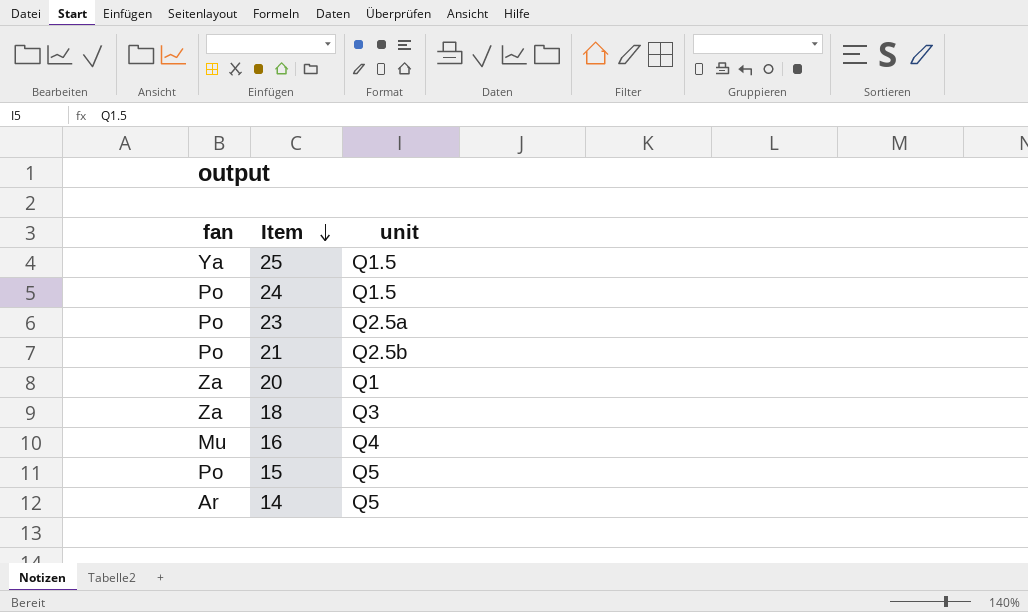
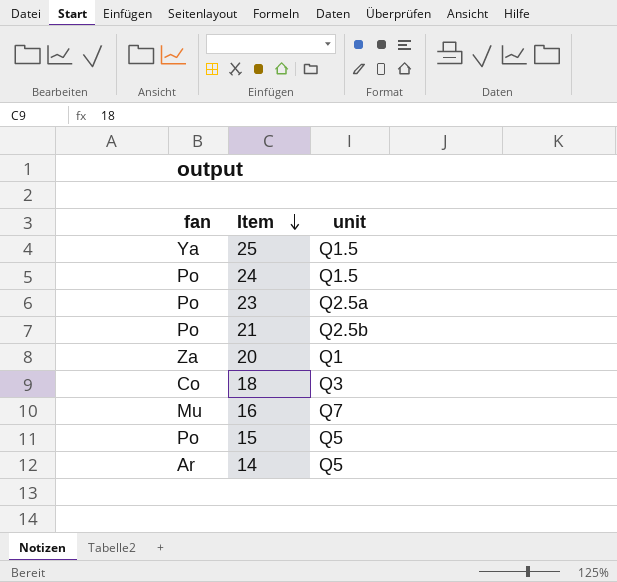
18 | fan: Za -> Co
16 | unit: Q4 -> Q7

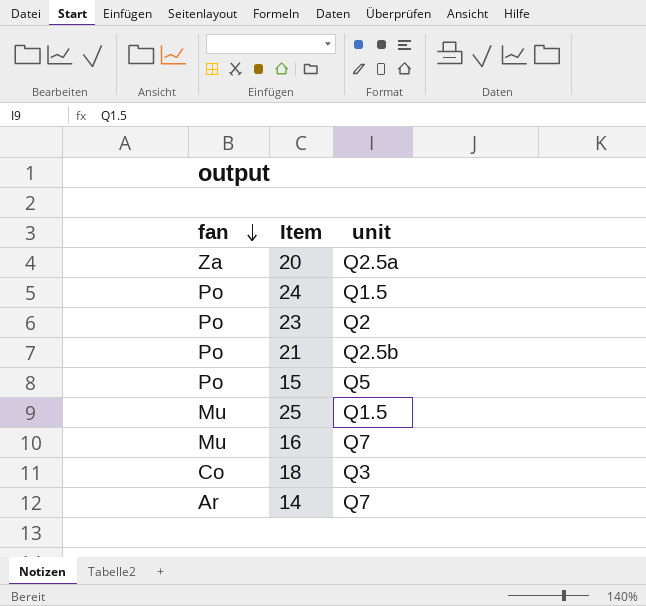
row order: Item descending -> fan descending
20 | unit: Q1 -> Q2.5a
23 | unit: Q2.5a -> Q2
25 | fan: Ya -> Mu
14 | unit: Q5 -> Q7

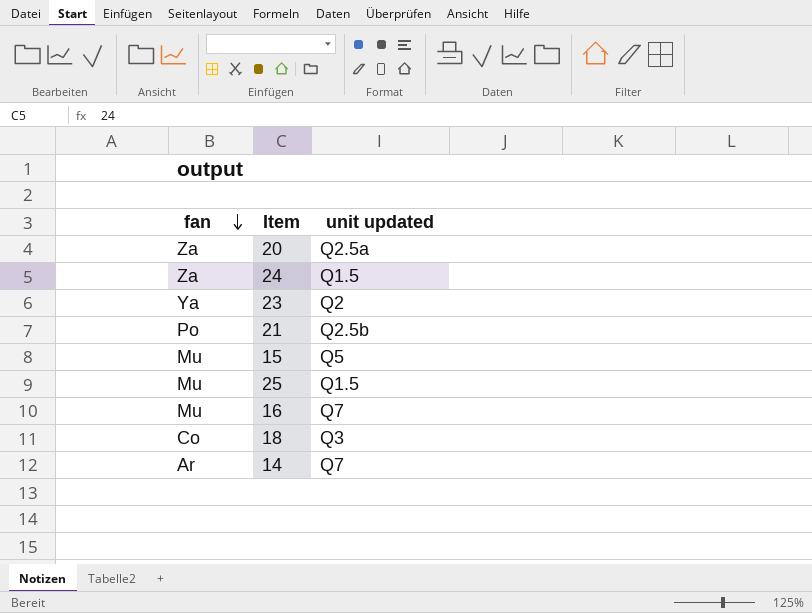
column name: unit -> unit updated
24 | fan: Po -> Za
23 | fan: Po -> Ya
15 | fan: Po -> Mu

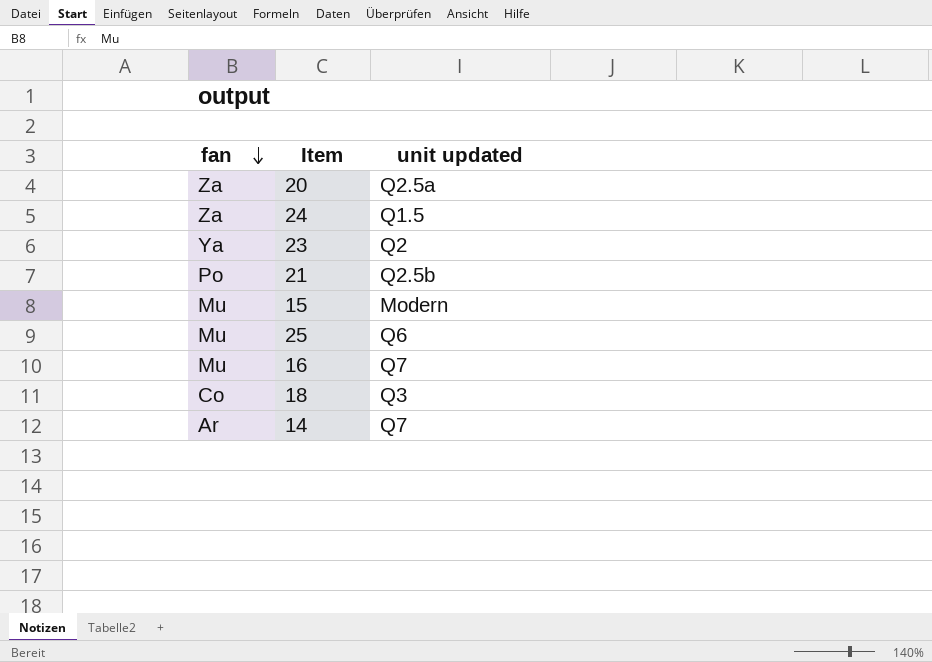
15 | unit updated: Q5 -> Modern
25 | unit updated: Q1.5 -> Q6

